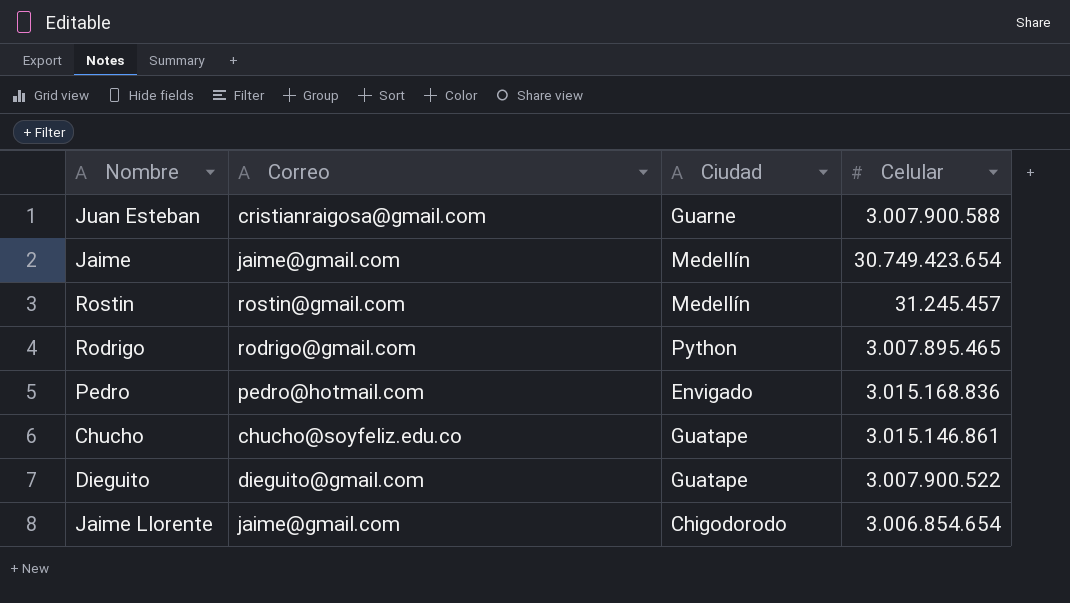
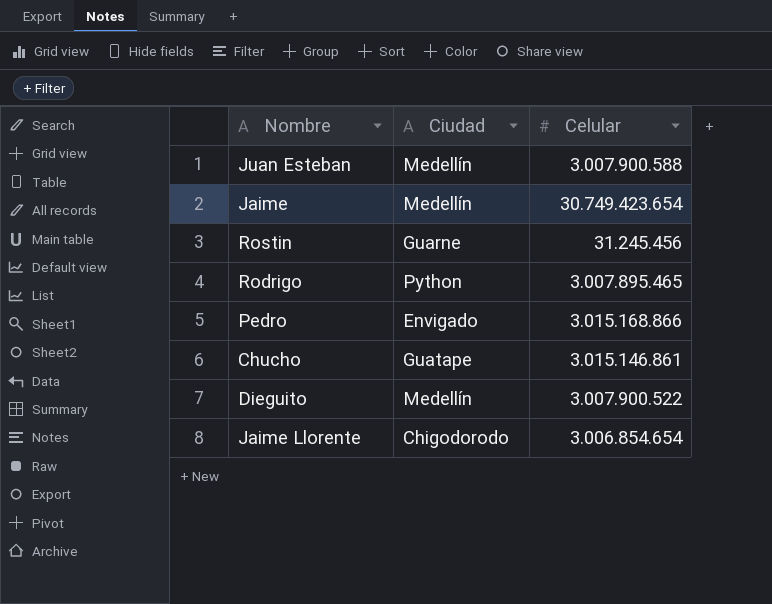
column Correo | position: 2 -> none
Juan Esteban | Ciudad: Guarne -> Medellín
Rostin | Ciudad: Medellín -> Guarne
Rostin | Celular: 31.245.457 -> 31.245.456
Pedro | Celular: 3.015.168.836 -> 3.015.168.866
Dieguito | Ciudad: Guatape -> Medellín

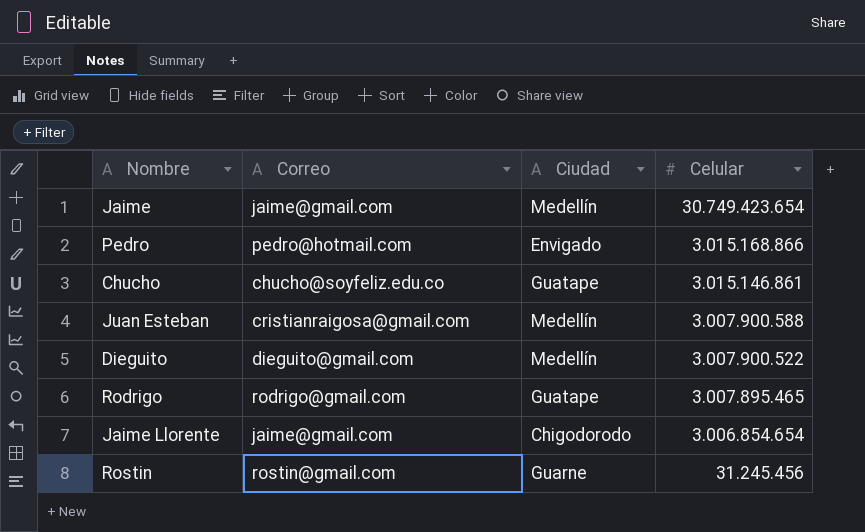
row order: none -> Celular descending
column Correo | position: none -> 2
Rodrigo | Ciudad: Python -> Guatape

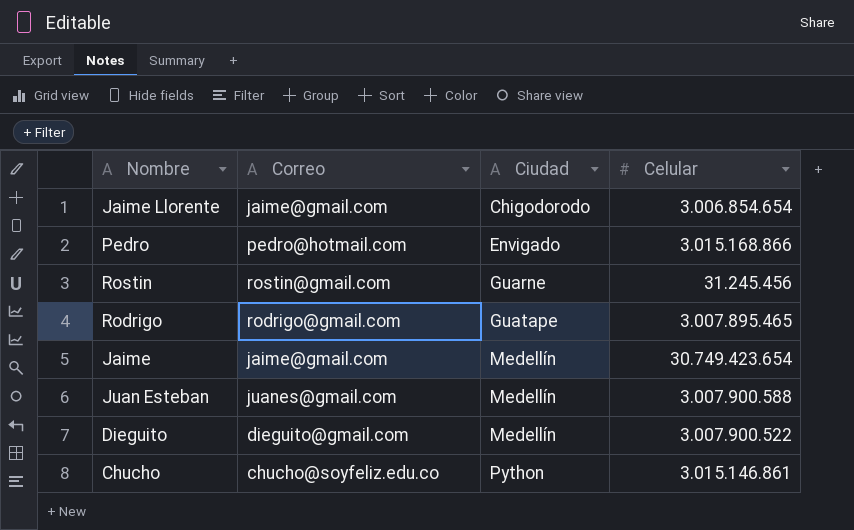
row order: Celular descending -> Ciudad ascending
Juan Esteban | Correo: cristianraigosa@gmail.com -> juanes@gmail.com
Chucho | Ciudad: Guatape -> Python

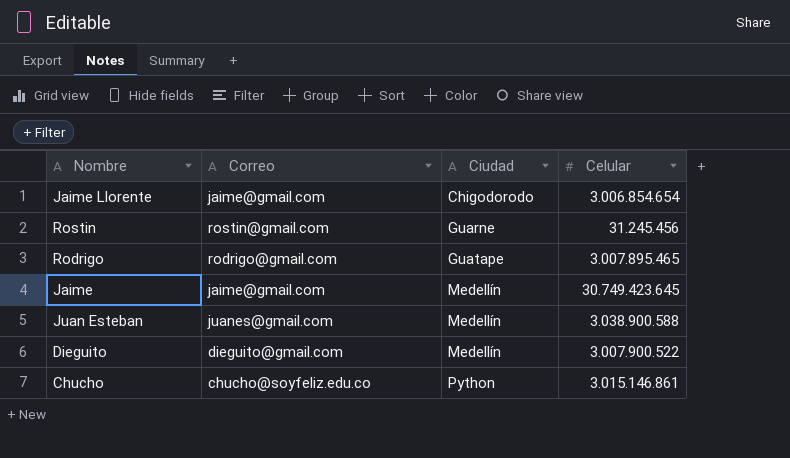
row Pedro: pedro@hotmail.com | Envigado | 3.015.168.866 -> none
Jaime | Celular: 30.749.423.654 -> 30.749.423.645
Juan Esteban | Celular: 3.007.900.588 -> 3.038.900.588

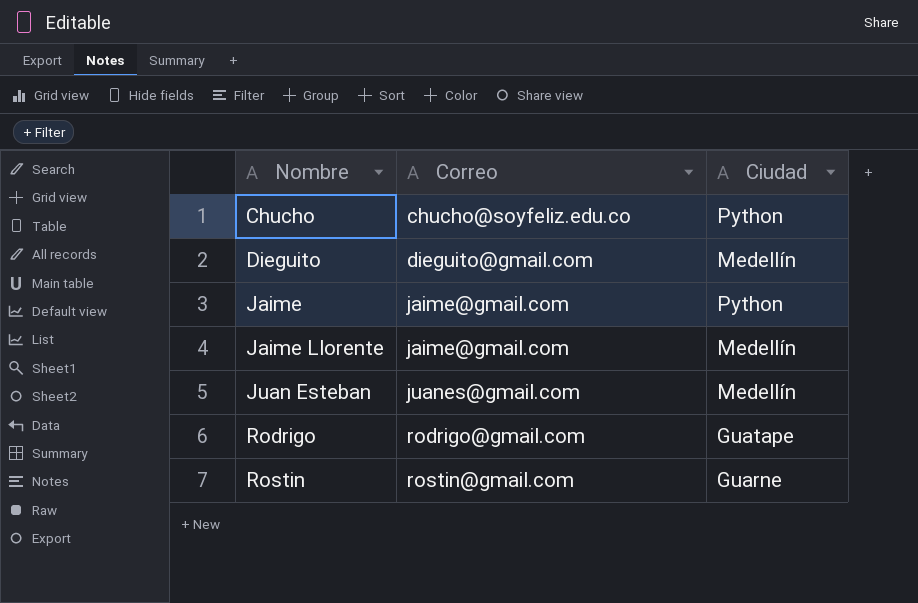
row order: Ciudad ascending -> Nombre ascending
column Celular | position: 4 -> none
Jaime | Ciudad: Medellín -> Python
Jaime Llorente | Ciudad: Chigodorodo -> Medellín

